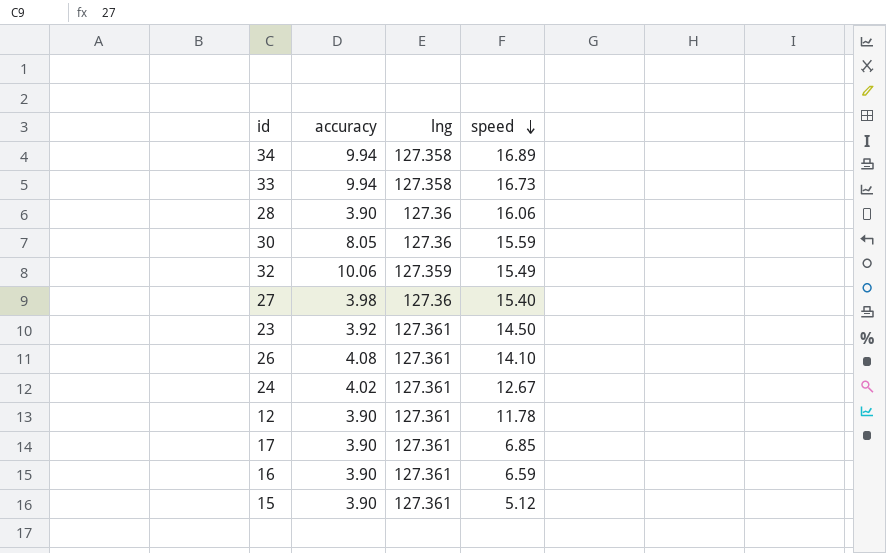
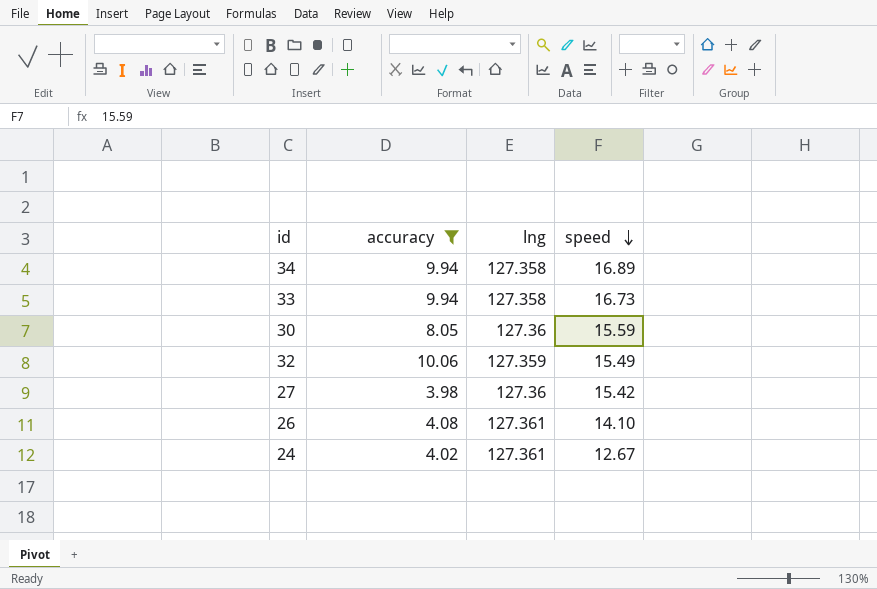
filter: none -> accuracy >= 3.98
27 | speed: 15.40 -> 15.42

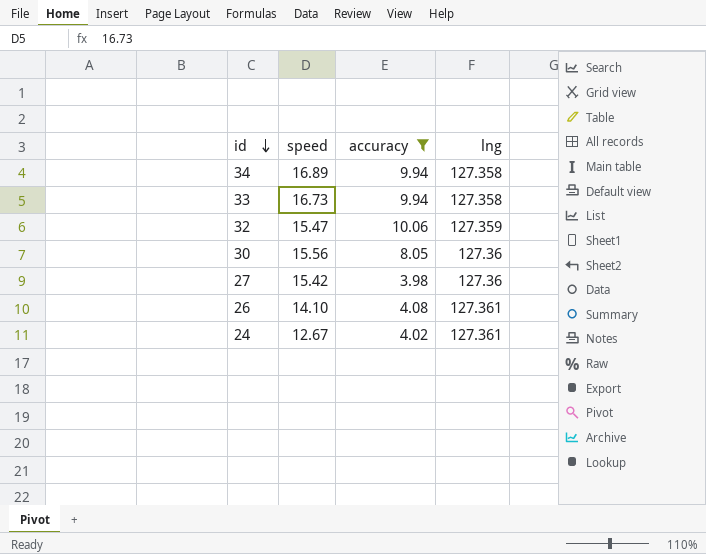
row order: speed descending -> id descending
column speed | position: 4 -> 2
32 | speed: 15.49 -> 15.47
30 | speed: 15.59 -> 15.56

